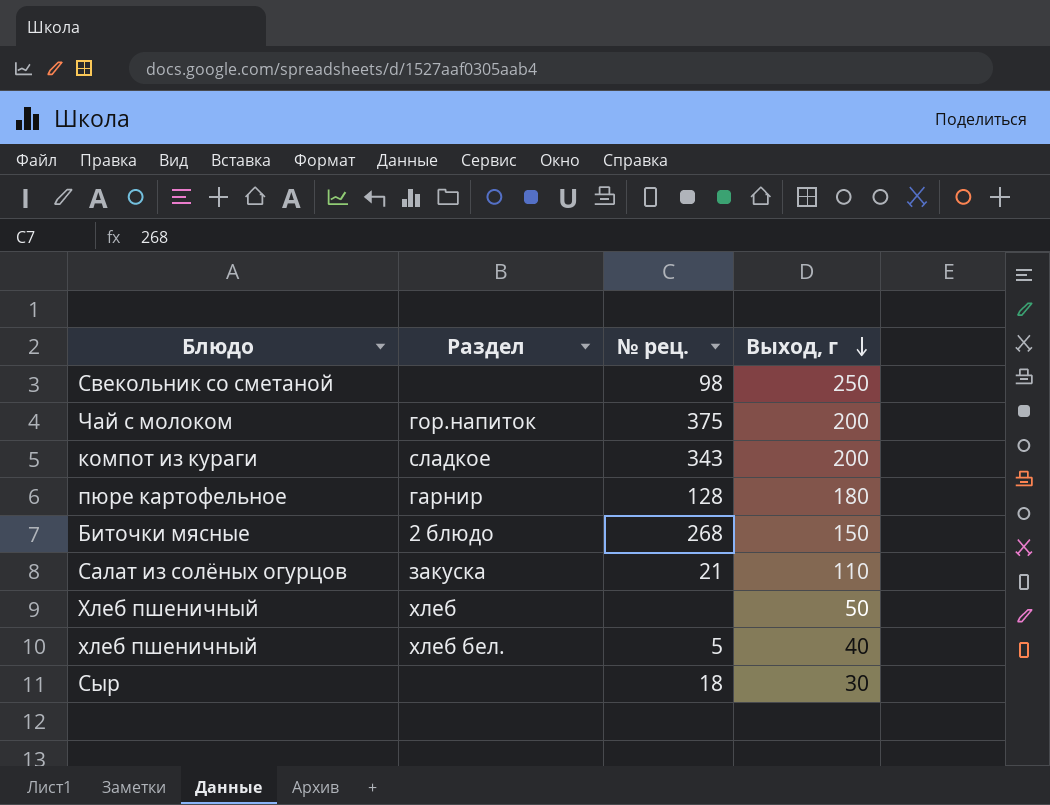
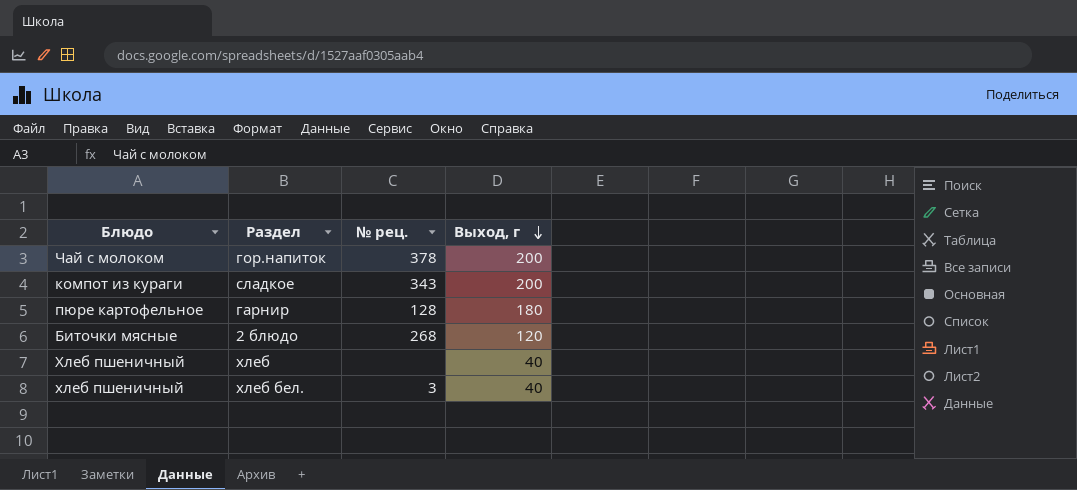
row Свекольник со сметаной: none | 98 | 250 -> none
row Салат из солёных огурцов: закуска | 21 | 110 -> none
row Сыр: none | 18 | 30 -> none
Чай с молоком | № рец.: 375 -> 378
Биточки мясные | Выход, г: 150 -> 120
Хлеб пшеничный | Выход, г: 50 -> 40
хлеб пшеничный | № рец.: 5 -> 3

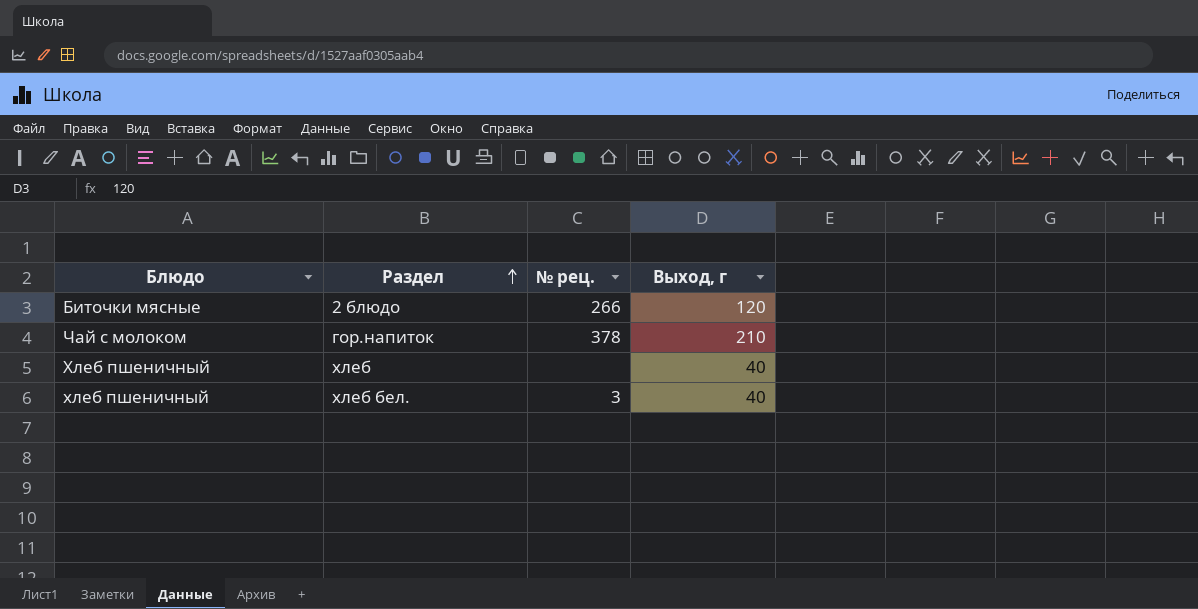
row order: Выход, г descending -> Раздел ascending
row компот из кураги: сладкое | 343 | 200 -> none
row пюре картофельное: гарнир | 128 | 180 -> none
Биточки мясные | № рец.: 268 -> 266
Чай с молоком | Выход, г: 200 -> 210

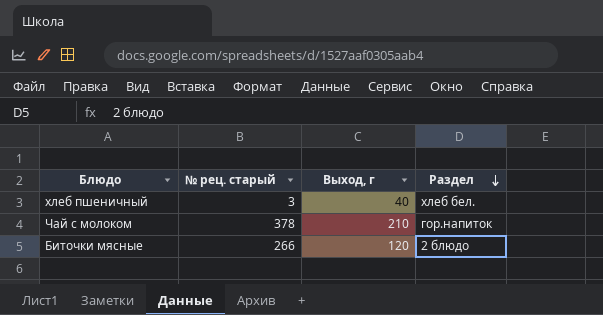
row order: Раздел ascending -> Раздел descending
column name: № рец. -> № рец. старый
column Раздел | position: 2 -> 4
row Хлеб пшеничный: хлеб | none | 40 -> none

